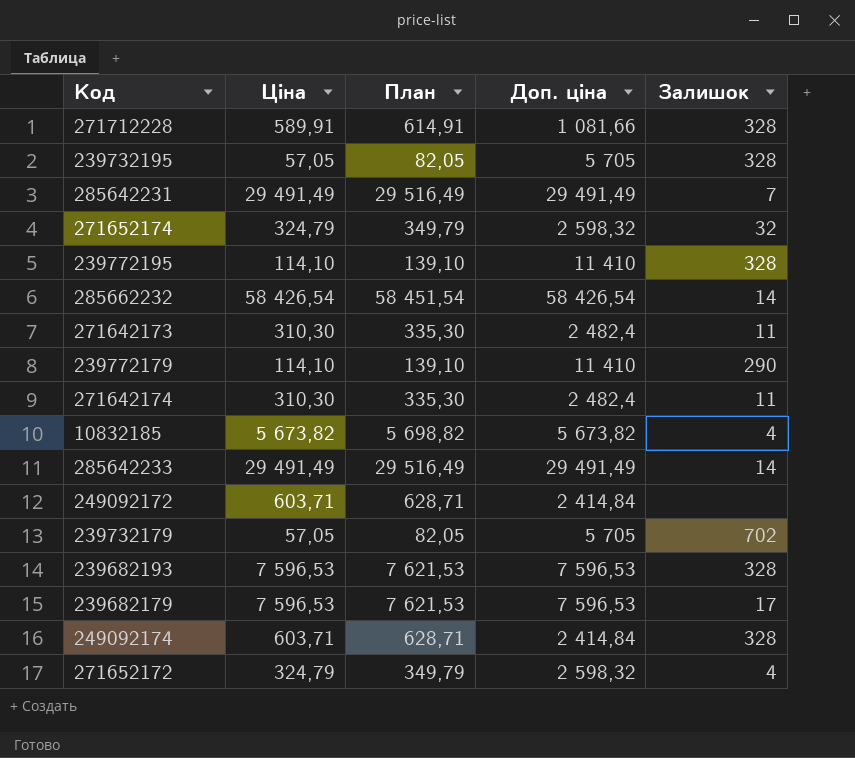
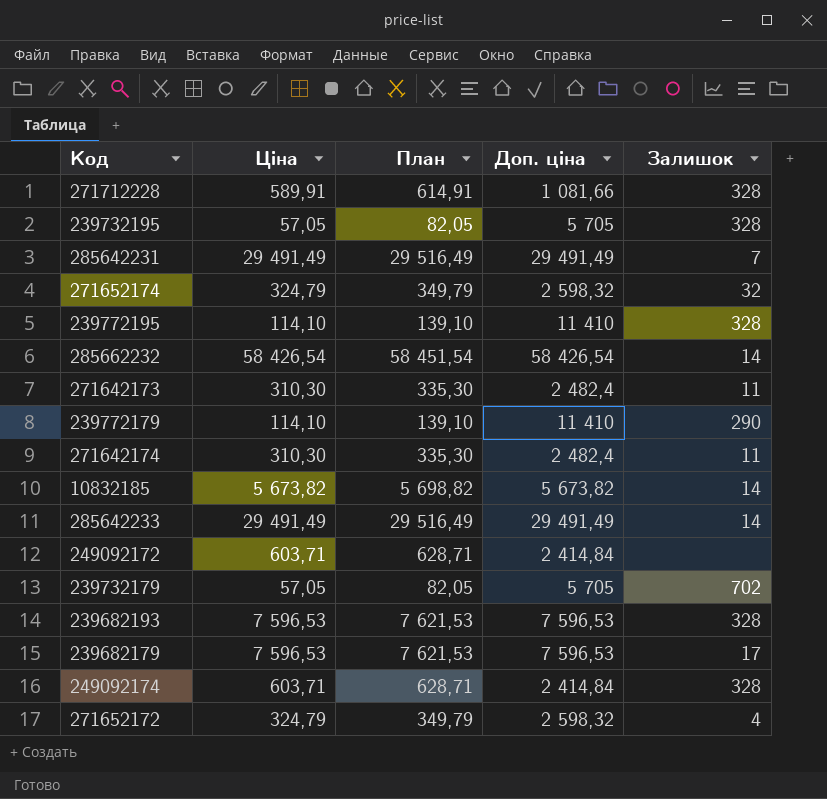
10832185 | Залишок: 4 -> 14

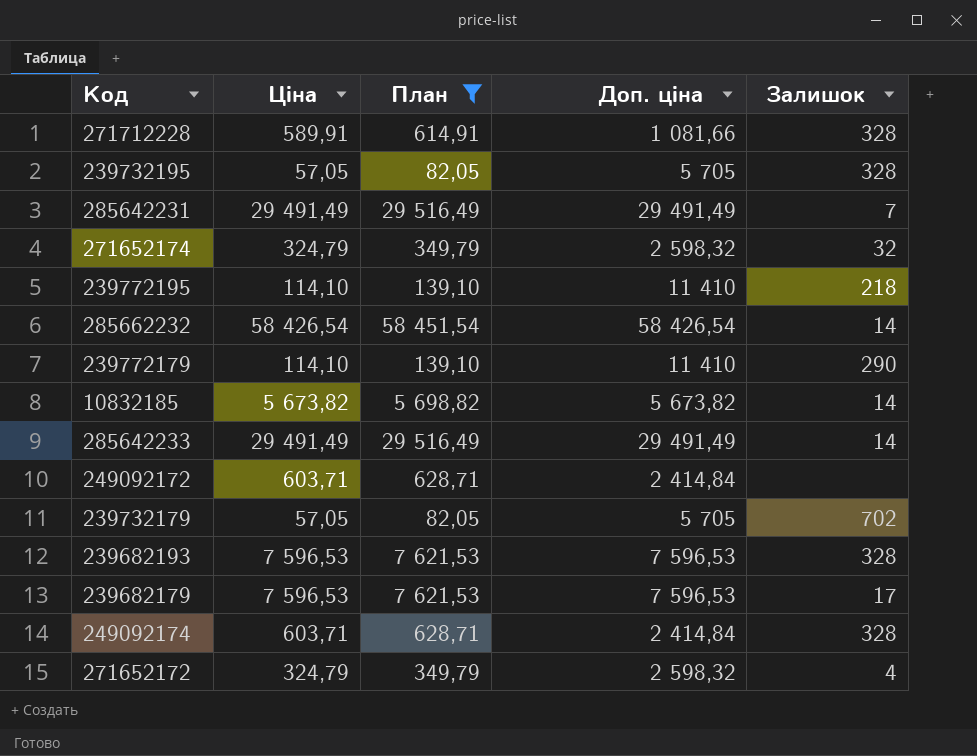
filter: none -> План != 335,30
239772195 | Залишок: 328 -> 218

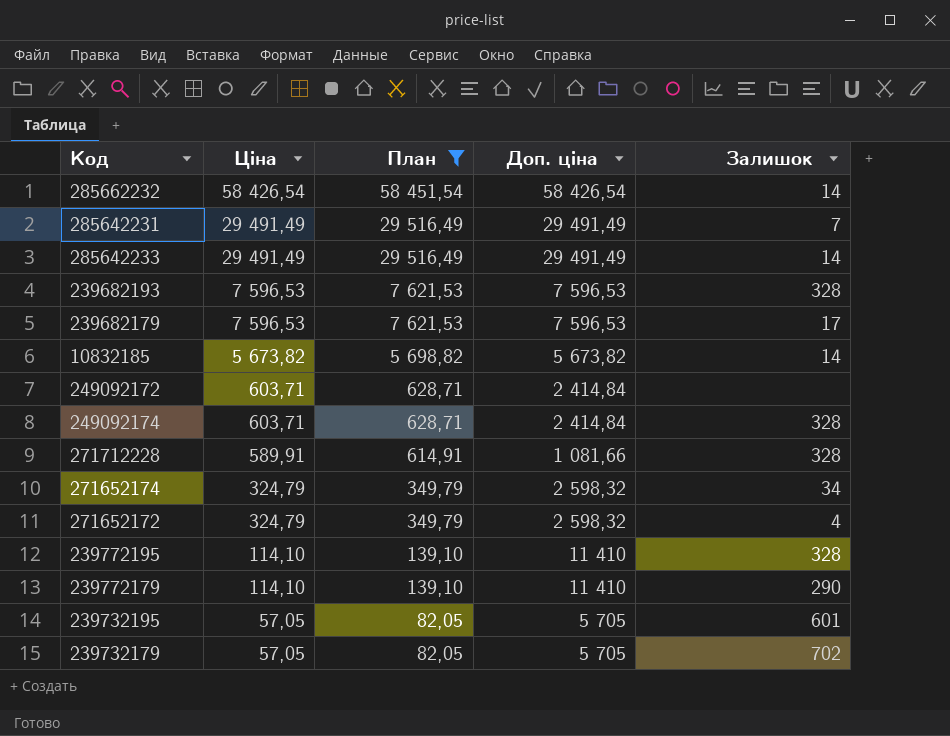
row order: none -> Ціна descending
271652174 | Залишок: 32 -> 34
239772195 | Залишок: 218 -> 328
239732195 | Залишок: 328 -> 601

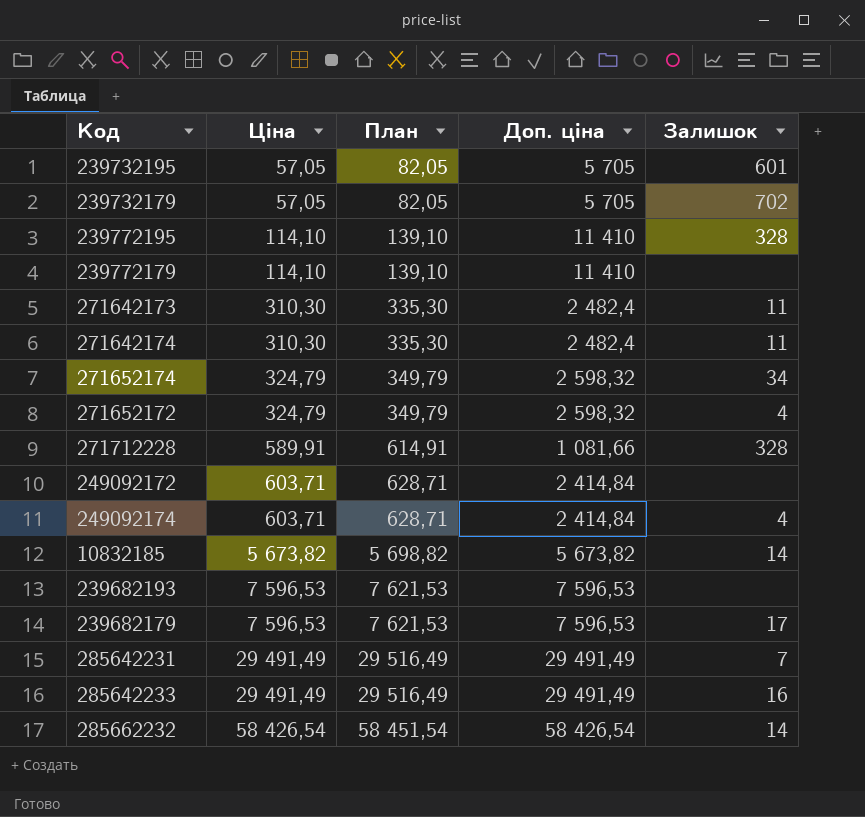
filter: План != 335,30 -> none
row order: Ціна descending -> Ціна ascending
239772179 | Залишок: 290 -> none
249092174 | Залишок: 328 -> 4
239682193 | Залишок: 328 -> none
285642233 | Залишок: 14 -> 16

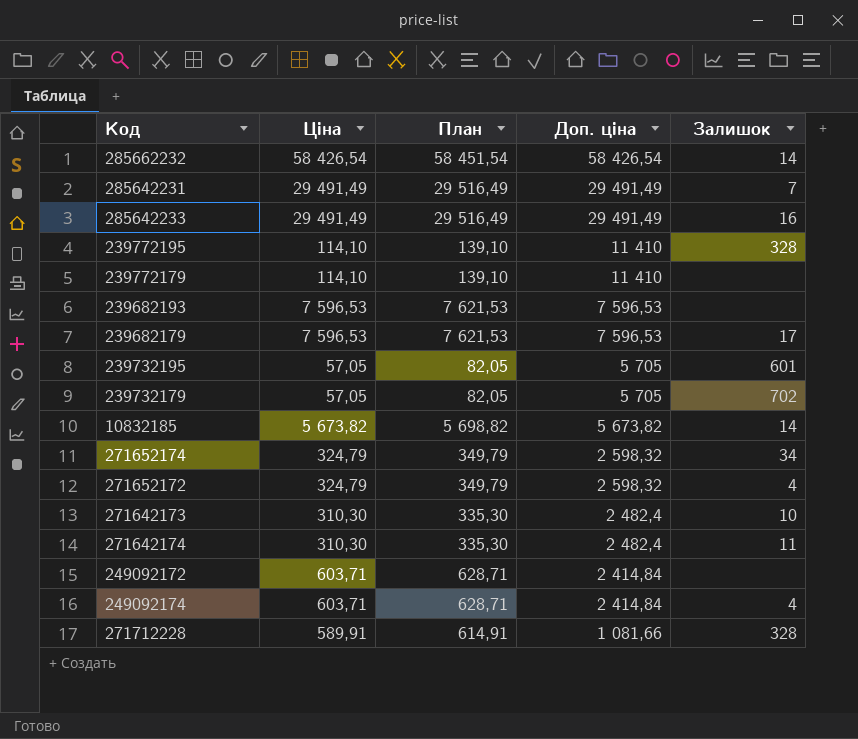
row order: Ціна ascending -> Доп. ціна descending
271642173 | Залишок: 11 -> 10

